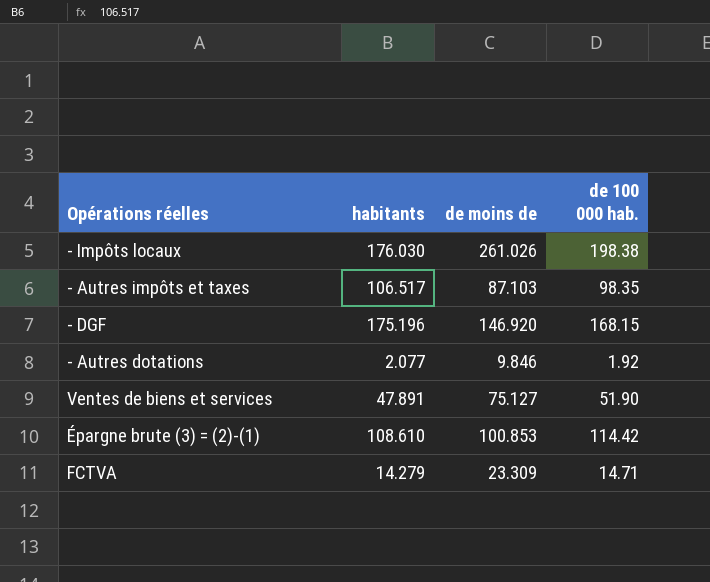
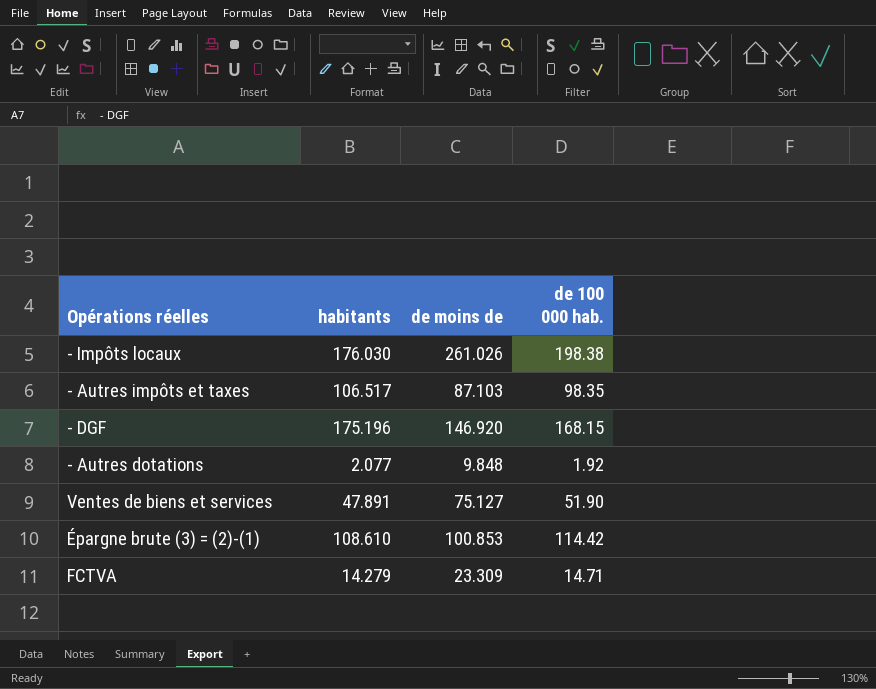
- Autres dotations | de moins de: 9.846 -> 9.848

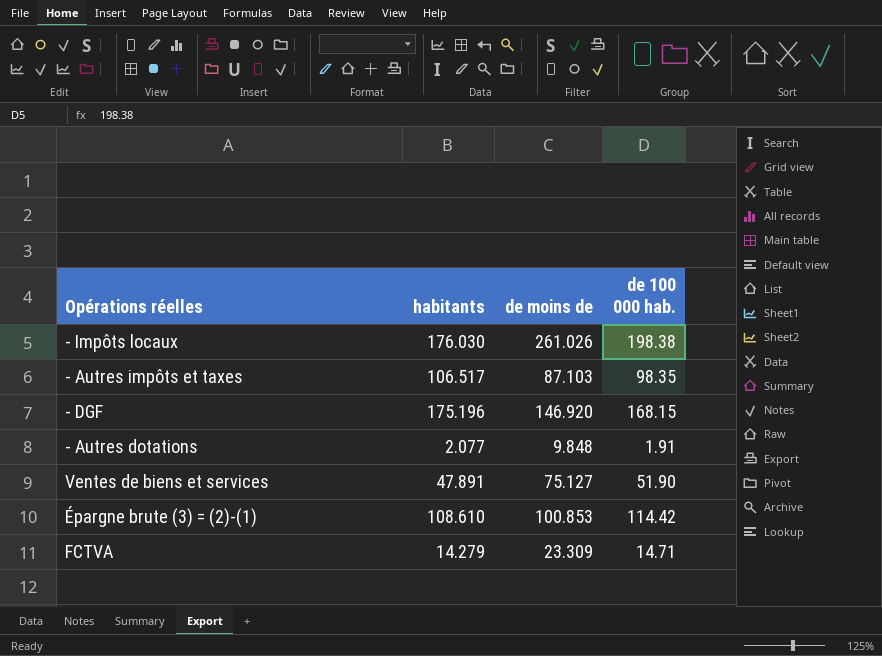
- Autres dotations | de 100 000 hab.: 1.92 -> 1.91

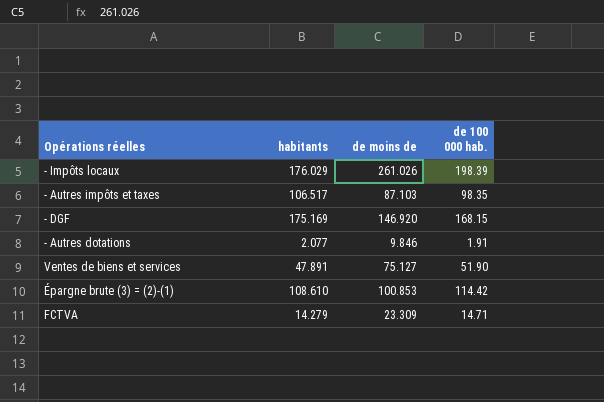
- Impôts locaux | habitants: 176.030 -> 176.029
- Impôts locaux | de 100 000 hab.: 198.38 -> 198.39
- DGF | habitants: 175.196 -> 175.169
- Autres dotations | de moins de: 9.848 -> 9.846

